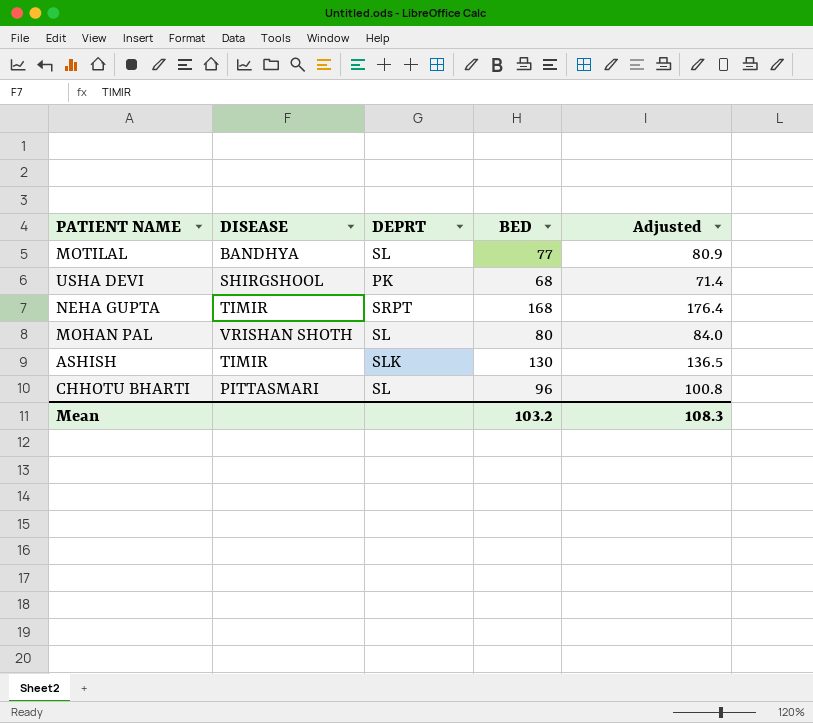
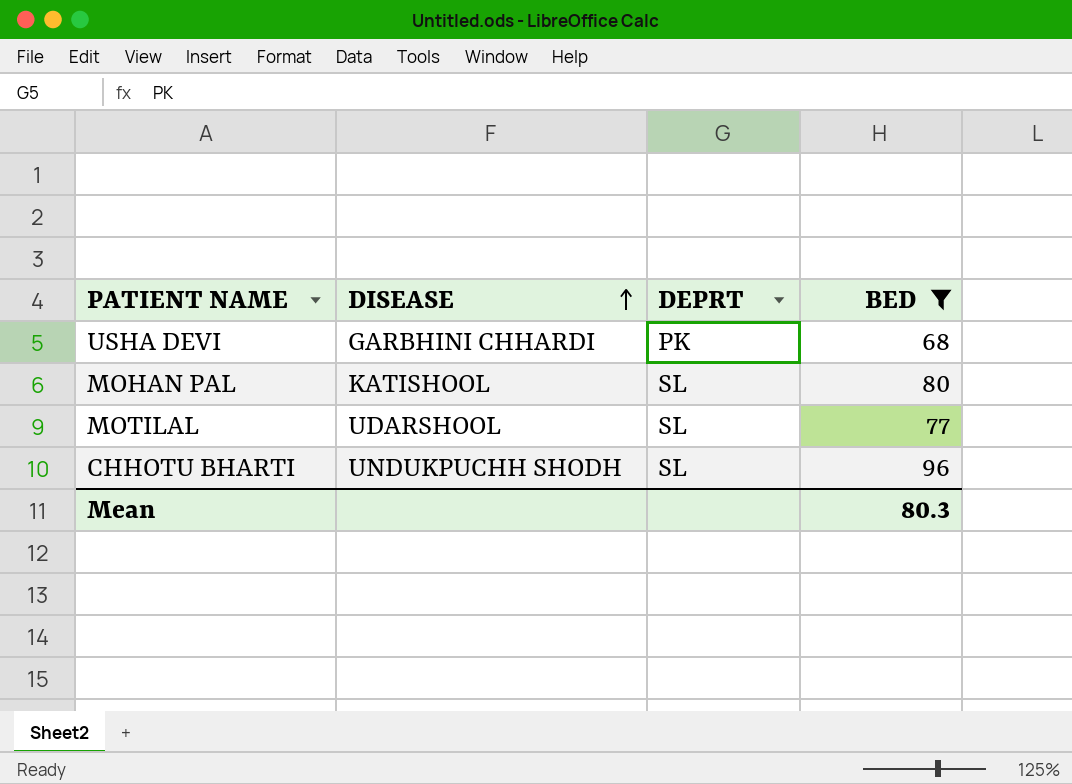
filter: none -> BED <= 96
row order: none -> DISEASE ascending
column Adjusted | formula: [BED] * 1.05 -> none
USHA DEVI | DISEASE: SHIRGSHOOL -> GARBHINI CHHARDI
MOHAN PAL | DISEASE: VRISHAN SHOTH -> KATISHOOL
MOTILAL | DISEASE: BANDHYA -> UDARSHOOL
CHHOTU BHARTI | DISEASE: PITTASMARI -> UNDUKPUCHH SHODH
Mean | BED: 103.2 -> 80.3

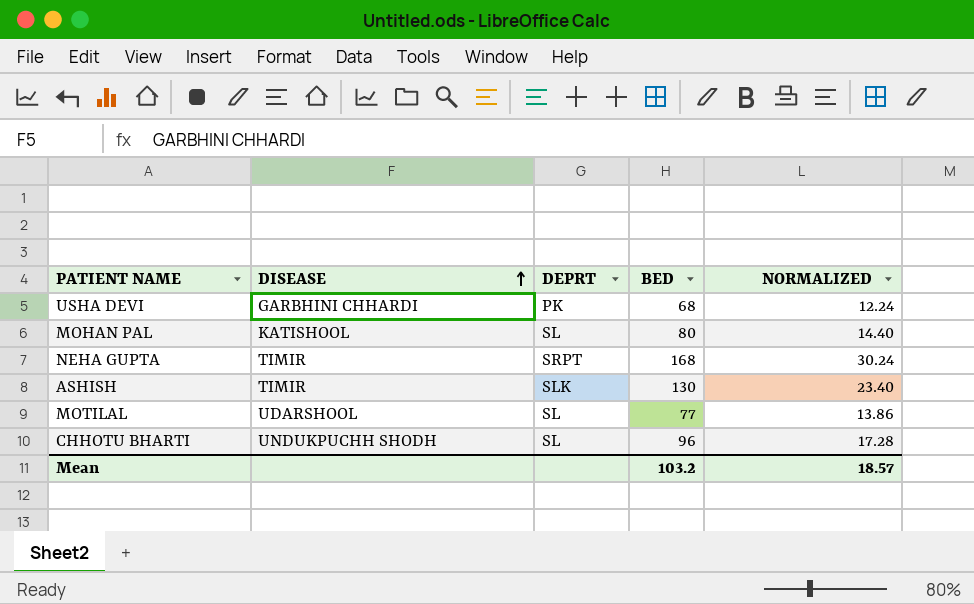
filter: BED <= 96 -> none
column NORMALIZED | formula: none -> [BED] * 0.18
Mean | BED: 80.3 -> 103.2

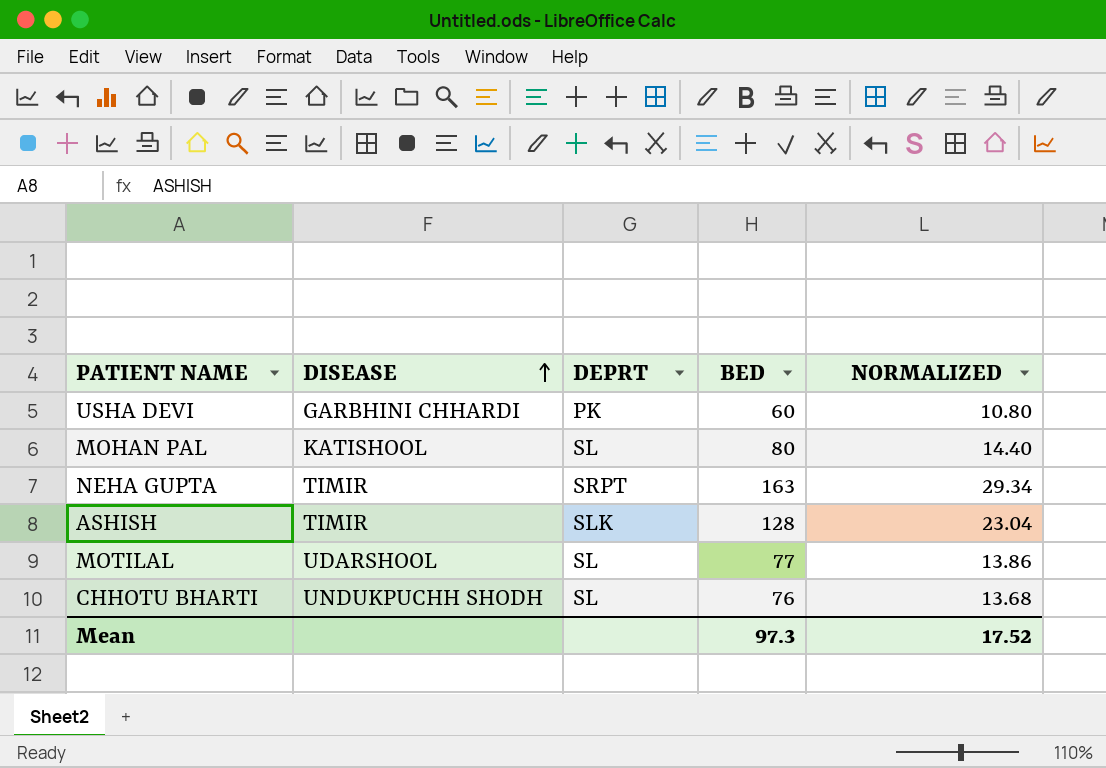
USHA DEVI | BED: 68 -> 60
USHA DEVI | NORMALIZED: 12.24 -> 10.80
NEHA GUPTA | BED: 168 -> 163
NEHA GUPTA | NORMALIZED: 30.24 -> 29.34
ASHISH | BED: 130 -> 128
ASHISH | NORMALIZED: 23.40 -> 23.04
CHHOTU BHARTI | BED: 96 -> 76
CHHOTU BHARTI | NORMALIZED: 17.28 -> 13.68
Mean | BED: 103.2 -> 97.3
Mean | NORMALIZED: 18.57 -> 17.52

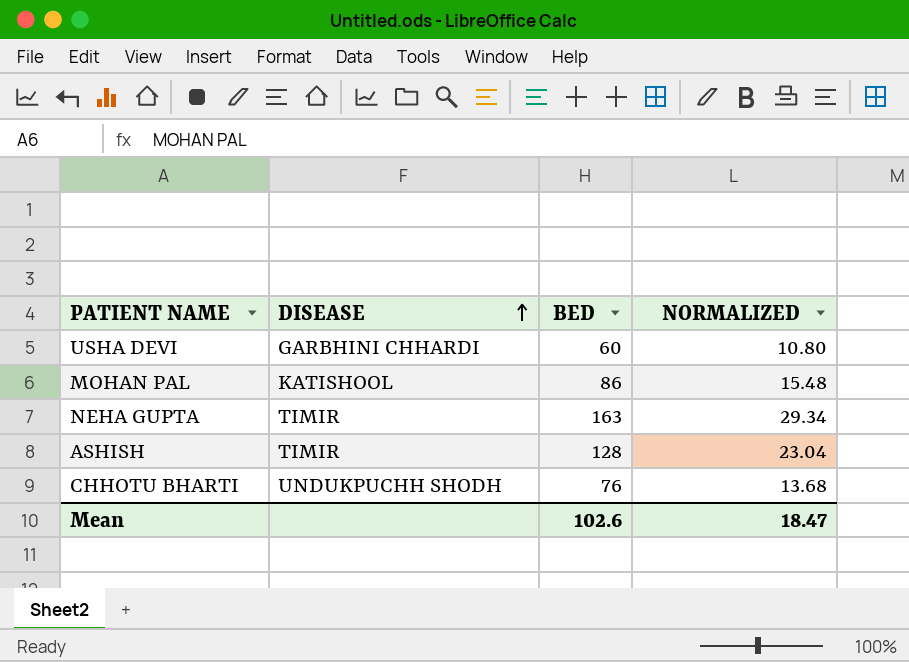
column DEPRT | position: 3 -> none
row MOTILAL: UDARSHOOL | SL | 77 | 13.86 -> none
MOHAN PAL | BED: 80 -> 86
MOHAN PAL | NORMALIZED: 14.40 -> 15.48
Mean | BED: 97.3 -> 102.6
Mean | NORMALIZED: 17.52 -> 18.47

